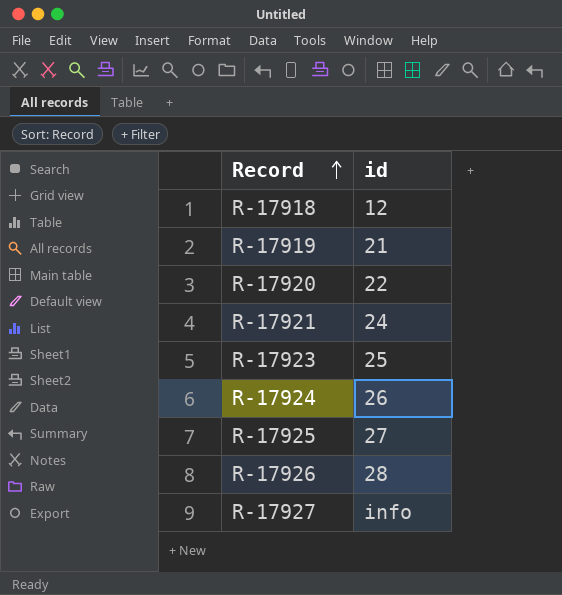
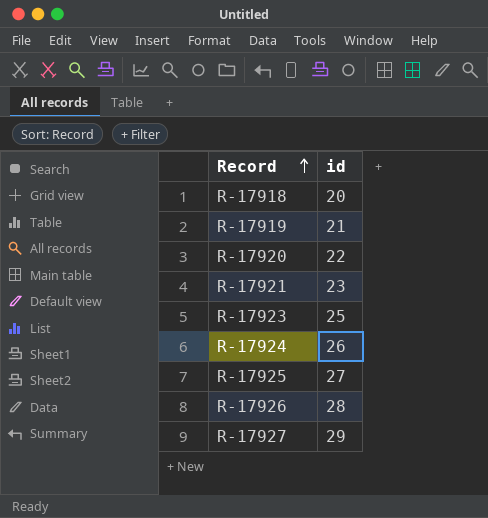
R-17918 | id: 12 -> 20
R-17921 | id: 24 -> 23
R-17927 | id: info -> 29

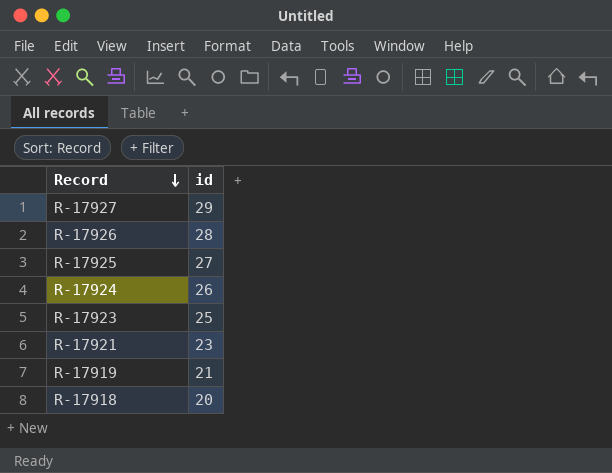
row order: Record ascending -> Record descending
row R-17920: 22 -> none

